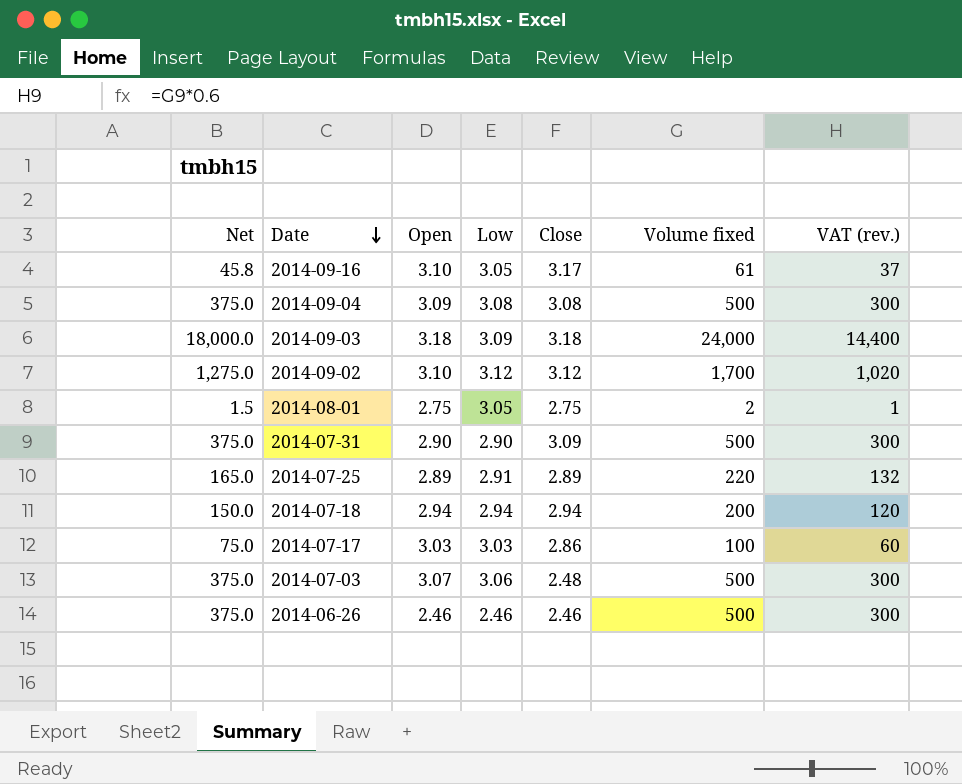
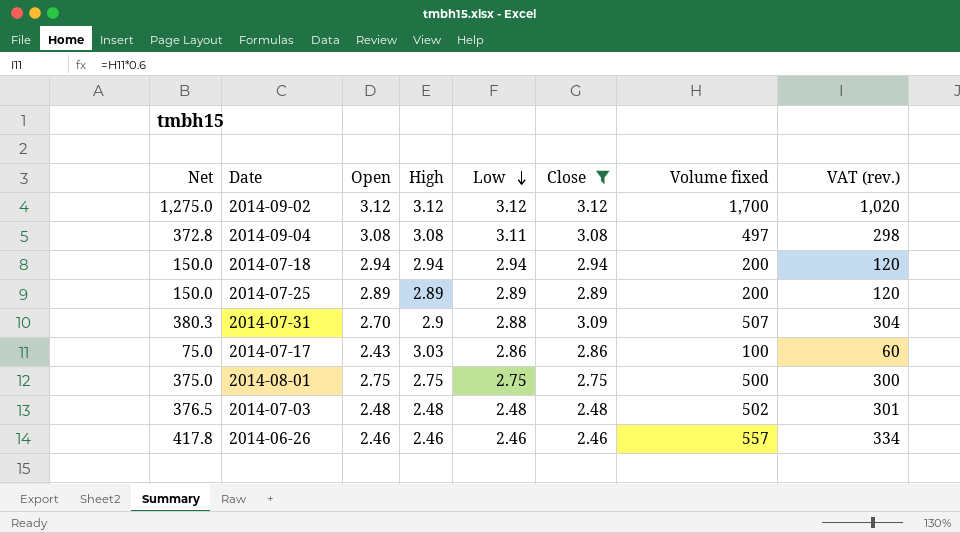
filter: none -> Close <= 3.12
row order: Date descending -> Low descending
column High | position: none -> 4
2014-09-02 | Open: 3.10 -> 3.12
2014-09-04 | Net: 375.0 -> 372.8
2014-09-04 | Open: 3.09 -> 3.08
2014-09-04 | Low: 3.08 -> 3.11
2014-09-04 | Volume fixed: 500 -> 497
2014-09-04 | VAT (rev.): 300 -> 298
2014-07-25 | Net: 165.0 -> 150.0
2014-07-25 | Low: 2.91 -> 2.89
2014-07-25 | Volume fixed: 220 -> 200
2014-07-25 | VAT (rev.): 132 -> 120
2014-07-31 | Net: 375.0 -> 380.3
2014-07-31 | Open: 2.90 -> 2.70
2014-07-31 | Low: 2.90 -> 2.88
2014-07-31 | Volume fixed: 500 -> 507
2014-07-31 | VAT (rev.): 300 -> 304
2014-07-17 | Open: 3.03 -> 2.43
2014-07-17 | Low: 3.03 -> 2.86
2014-08-01 | Net: 1.5 -> 375.0
2014-08-01 | Low: 3.05 -> 2.75
2014-08-01 | Volume fixed: 2 -> 500
2014-08-01 | VAT (rev.): 1 -> 300
2014-07-03 | Net: 375.0 -> 376.5
2014-07-03 | Open: 3.07 -> 2.48
2014-07-03 | Low: 3.06 -> 2.48
2014-07-03 | Volume fixed: 500 -> 502
2014-07-03 | VAT (rev.): 300 -> 301
2014-06-26 | Net: 375.0 -> 417.8
2014-06-26 | Volume fixed: 500 -> 557
2014-06-26 | VAT (rev.): 300 -> 334

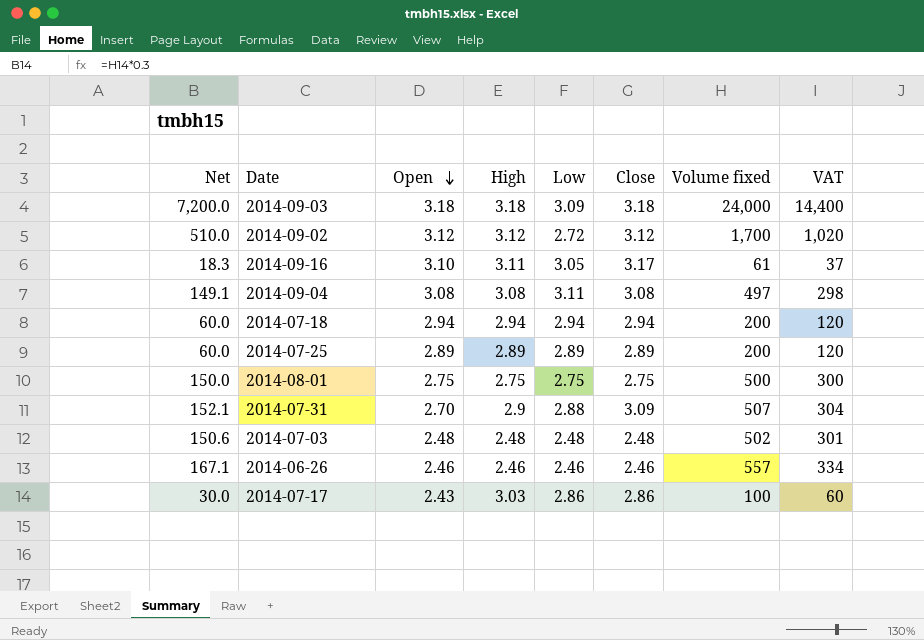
filter: Close <= 3.12 -> none
row order: Low descending -> Open descending
column Net | formula: [Volume fixed] * 0.75 -> [Volume fixed] * 0.3
column name: VAT (rev.) -> VAT
2014-09-02 | Low: 3.12 -> 2.72

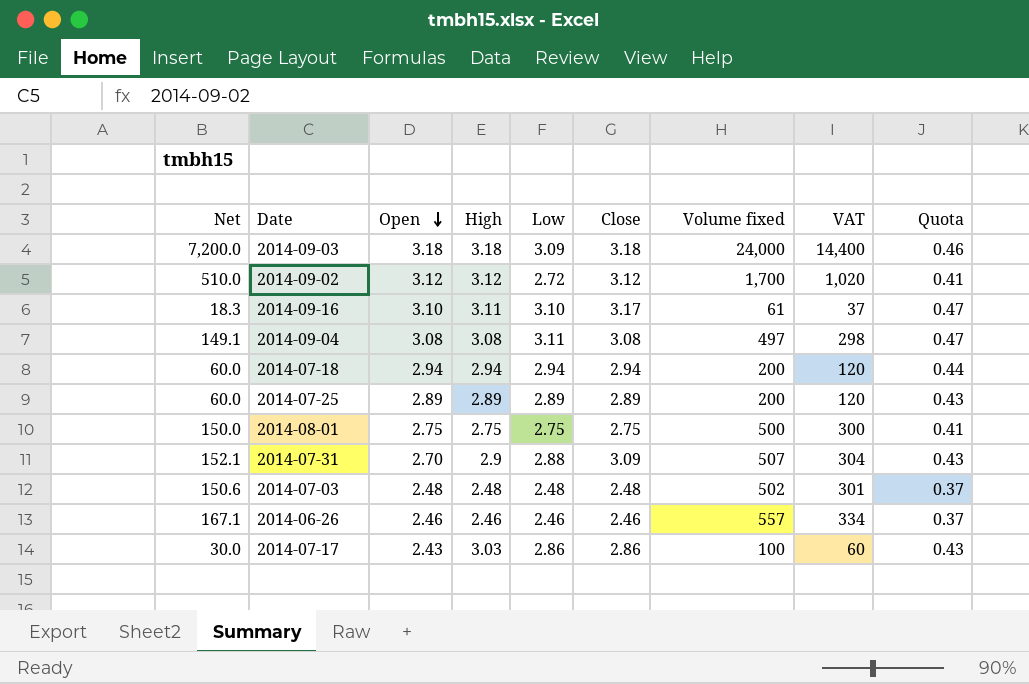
column Quota | formula: none -> [Low] * 0.15
2014-09-16 | Low: 3.05 -> 3.10

